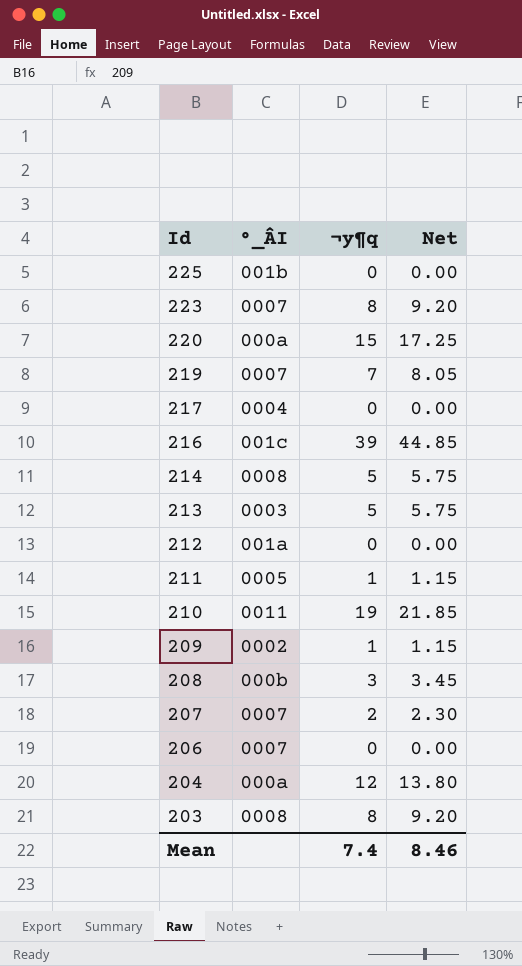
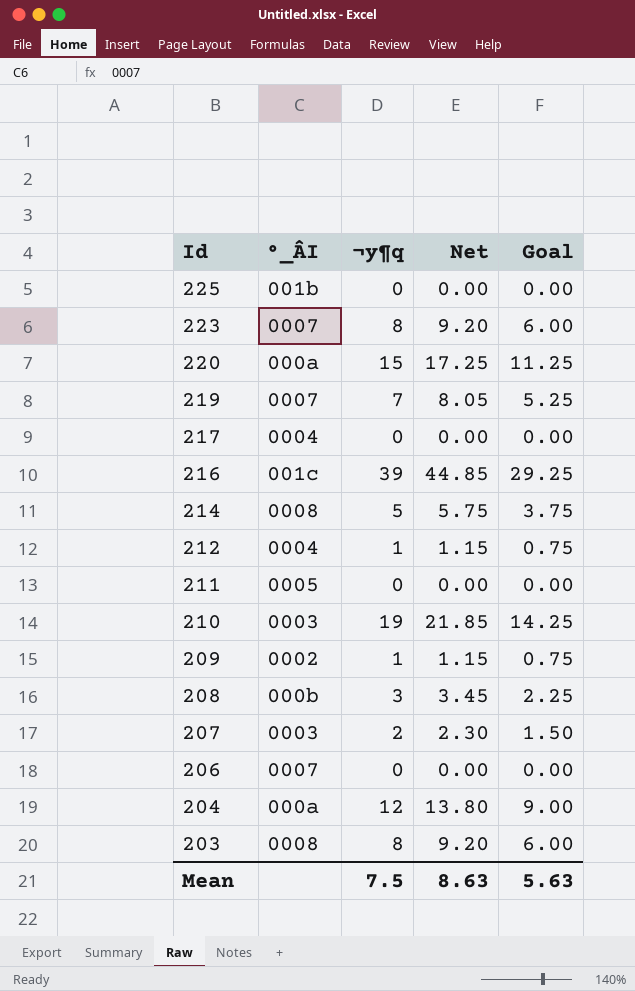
column Goal | formula: none -> [¬y¶q] * 0.75
row 213: 0003 | 5 | 5.75 -> none
212 | °_ÂI: 001a -> 0004
212 | ¬y¶q: 0 -> 1
212 | Net: 0.00 -> 1.15
211 | ¬y¶q: 1 -> 0
211 | Net: 1.15 -> 0.00
210 | °_ÂI: 0011 -> 0003
207 | °_ÂI: 0007 -> 0003
Mean | ¬y¶q: 7.4 -> 7.5
Mean | Net: 8.46 -> 8.63

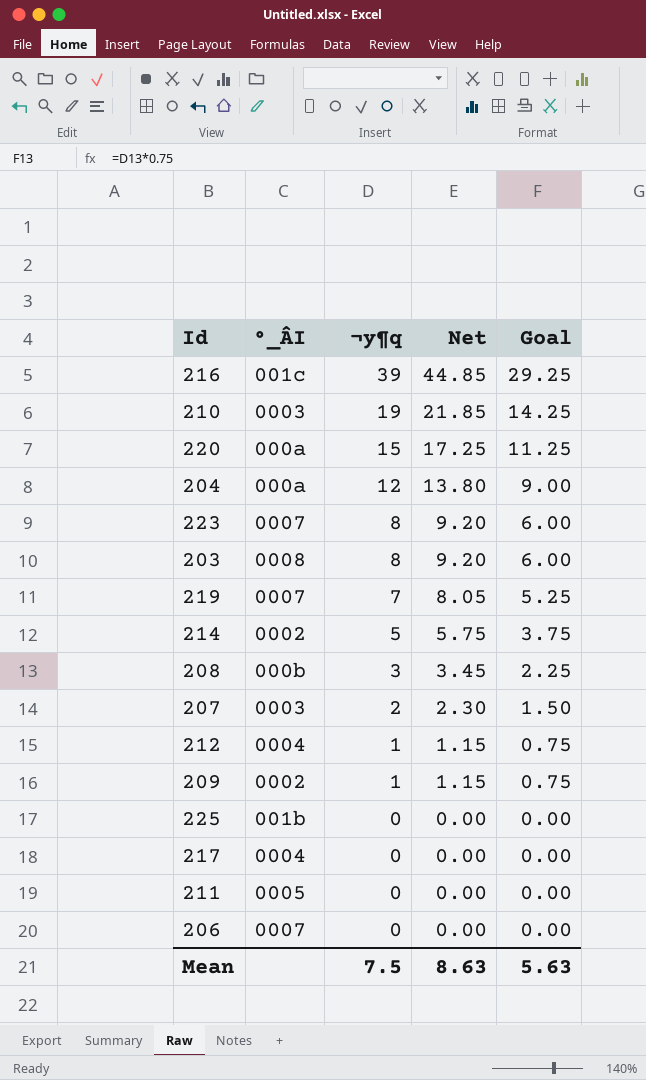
row order: Id descending -> ¬y¶q descending
214 | °_ÂI: 0008 -> 0002

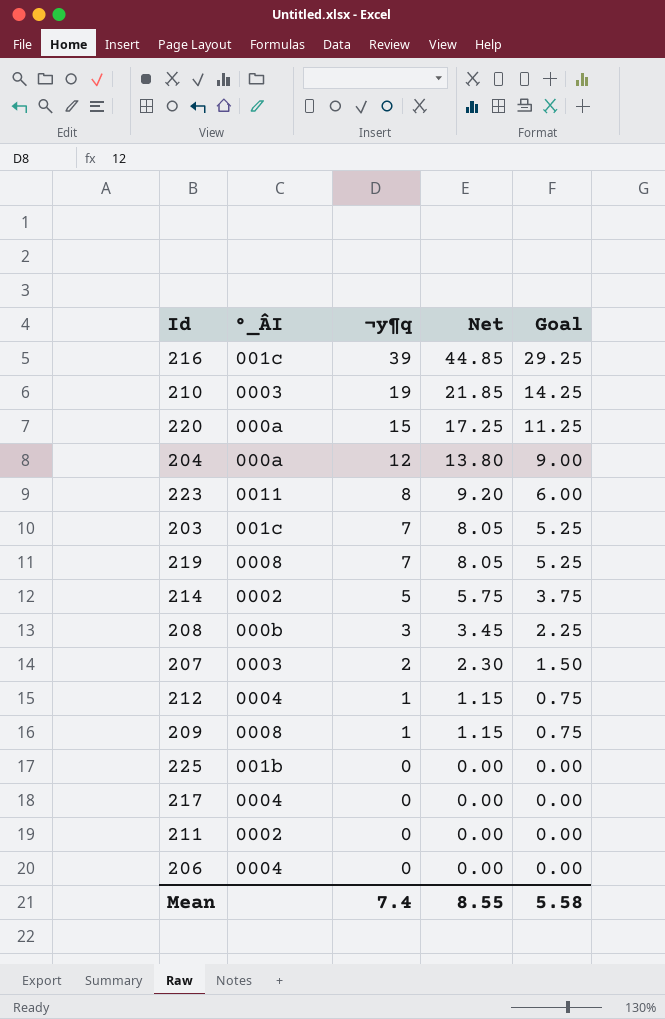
223 | °_ÂI: 0007 -> 0011
203 | °_ÂI: 0008 -> 001c
203 | ¬y¶q: 8 -> 7
203 | Net: 9.20 -> 8.05
203 | Goal: 6.00 -> 5.25
219 | °_ÂI: 0007 -> 0008
209 | °_ÂI: 0002 -> 0008
211 | °_ÂI: 0005 -> 0002
206 | °_ÂI: 0007 -> 0004
Mean | ¬y¶q: 7.5 -> 7.4
Mean | Net: 8.63 -> 8.55
Mean | Goal: 5.63 -> 5.58

